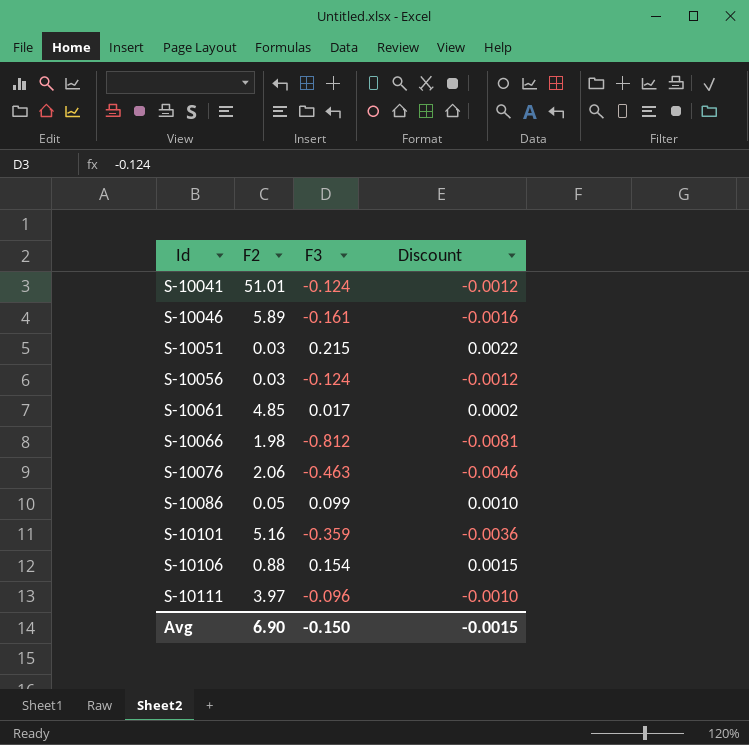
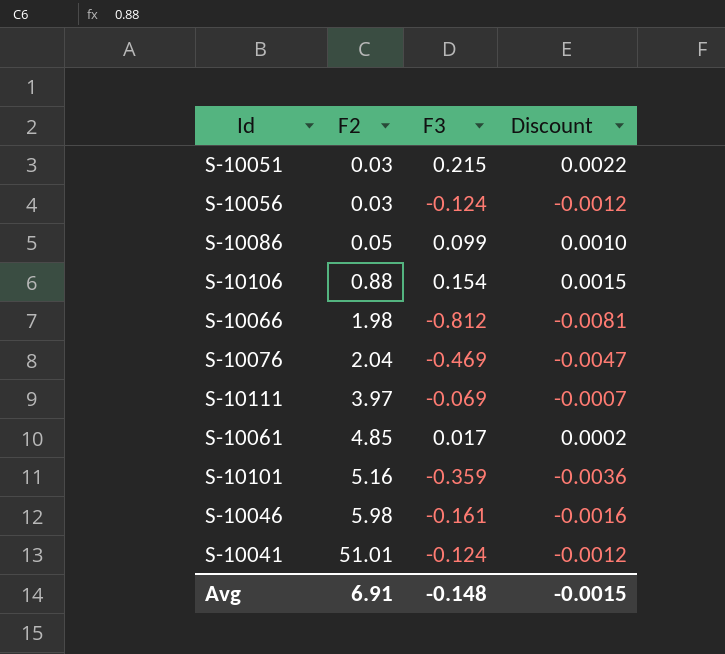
row order: Id ascending -> F2 ascending
S-10076 | F2: 2.06 -> 2.04
S-10076 | F3: -0.463 -> -0.469
S-10076 | Discount: -0.0046 -> -0.0047
S-10111 | F3: -0.096 -> -0.069
S-10111 | Discount: -0.0010 -> -0.0007
S-10046 | F2: 5.89 -> 5.98
Avg | F2: 6.90 -> 6.91
Avg | F3: -0.150 -> -0.148

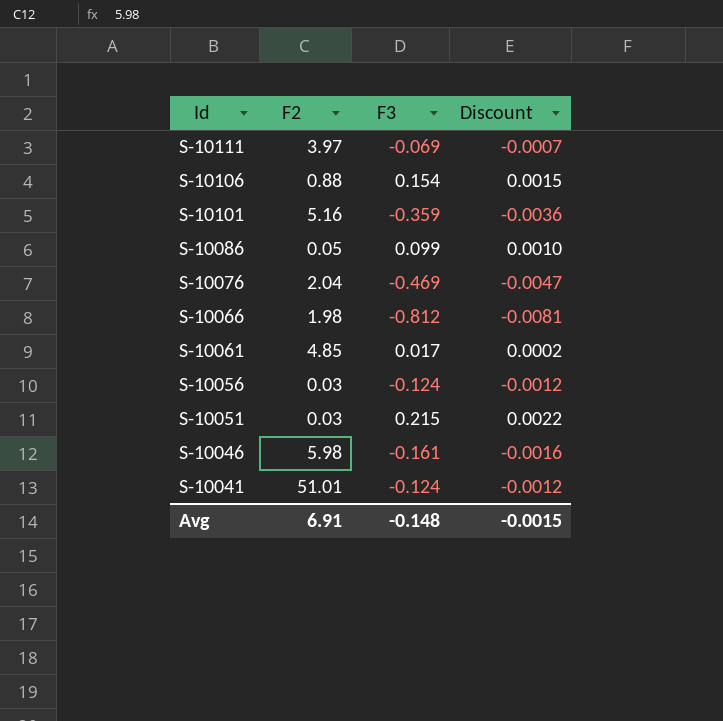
row order: F2 ascending -> Id descending

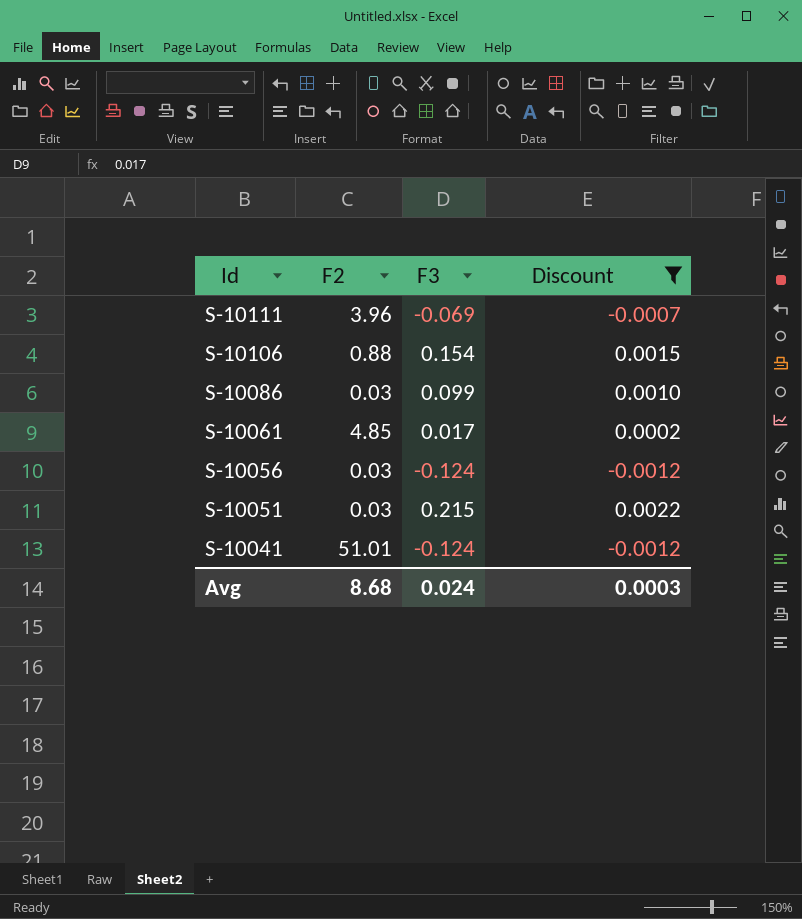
filter: none -> Discount >= -0.0012
S-10111 | F2: 3.97 -> 3.96
S-10086 | F2: 0.05 -> 0.03
Avg | F2: 6.91 -> 8.68
Avg | F3: -0.148 -> 0.024
Avg | Discount: -0.0015 -> 0.0003

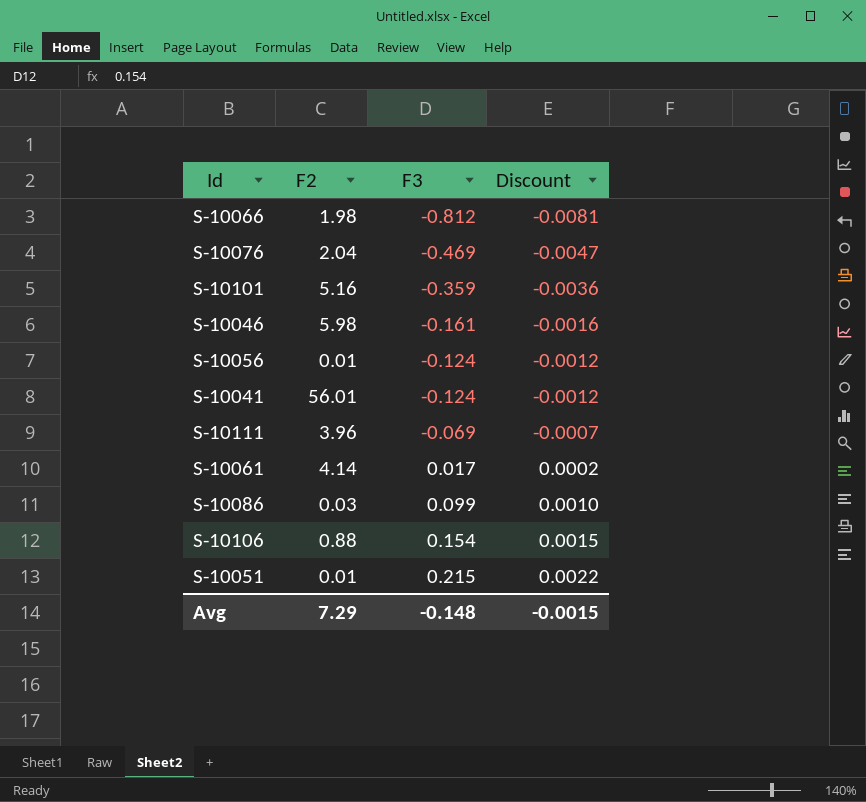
filter: Discount >= -0.0012 -> none
row order: Id descending -> F3 ascending
S-10056 | F2: 0.03 -> 0.01
S-10041 | F2: 51.01 -> 56.01
S-10061 | F2: 4.85 -> 4.14
S-10051 | F2: 0.03 -> 0.01
Avg | F2: 8.68 -> 7.29
Avg | F3: 0.024 -> -0.148
Avg | Discount: 0.0003 -> -0.0015

